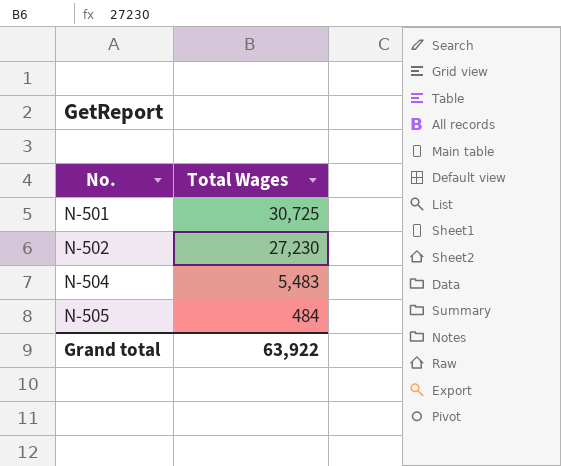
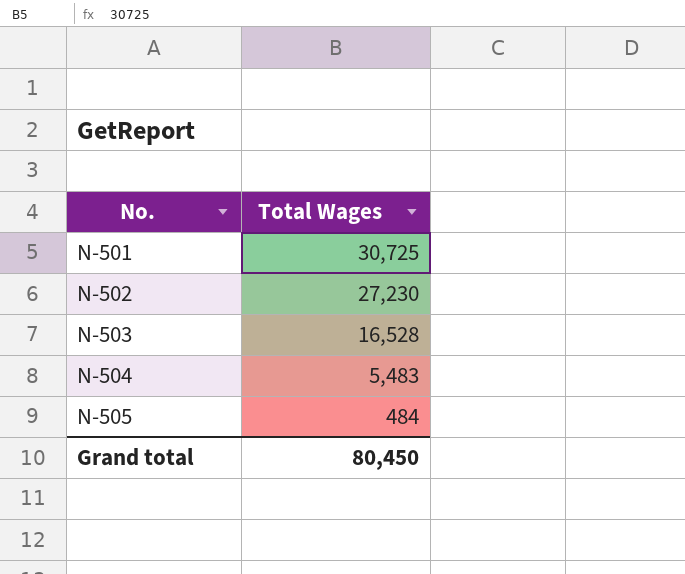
row N-503: none -> 16,528
Grand total | Total Wages: 63,922 -> 80,450

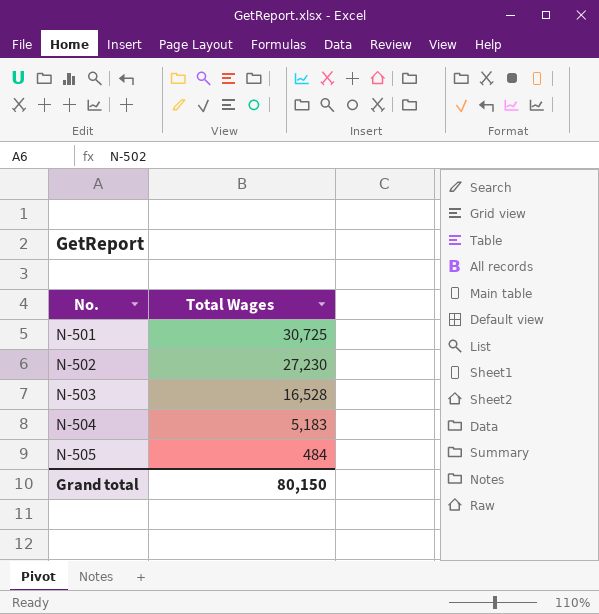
N-504 | Total Wages: 5,483 -> 5,183
Grand total | Total Wages: 80,450 -> 80,150

